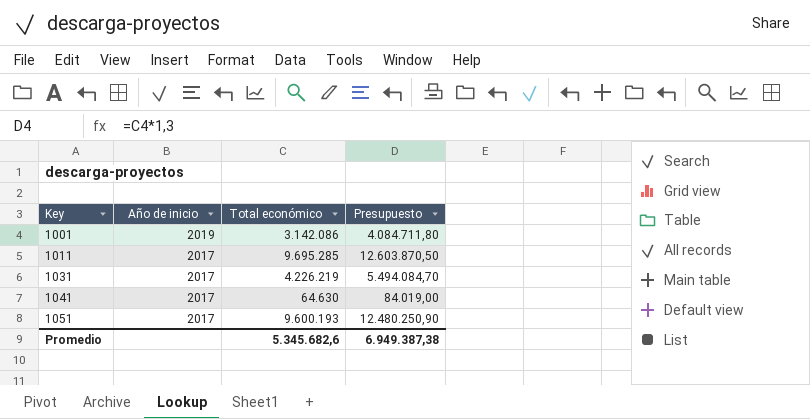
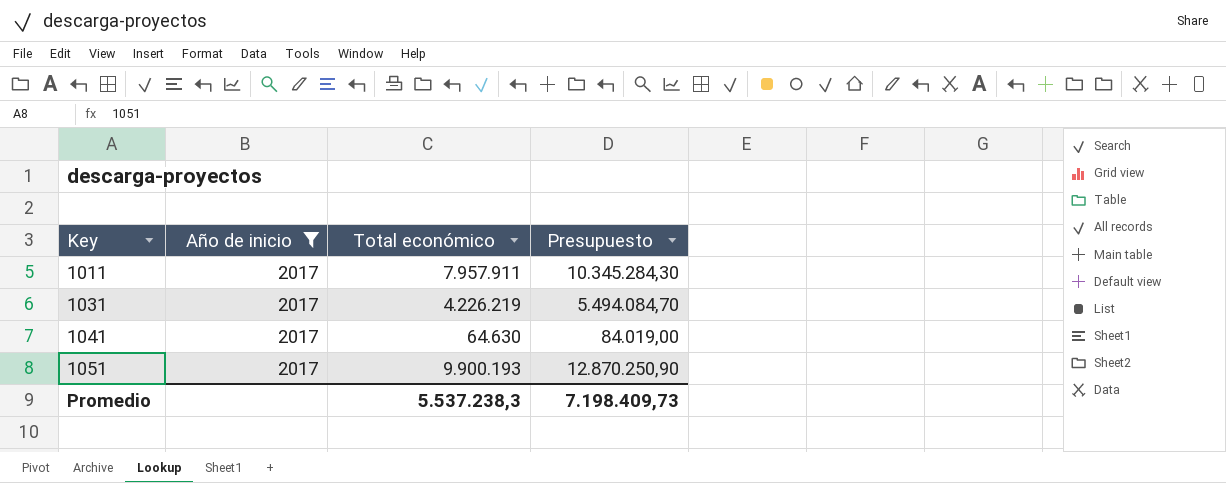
filter: none -> Año de inicio = 2017
1011 | Total económico: 9.695.285 -> 7.957.911
1011 | Presupuesto: 12.603.870,50 -> 10.345.284,30
1051 | Total económico: 9.600.193 -> 9.900.193
1051 | Presupuesto: 12.480.250,90 -> 12.870.250,90
Promedio | Total económico: 5.345.682,6 -> 5.537.238,3
Promedio | Presupuesto: 6.949.387,38 -> 7.198.409,73

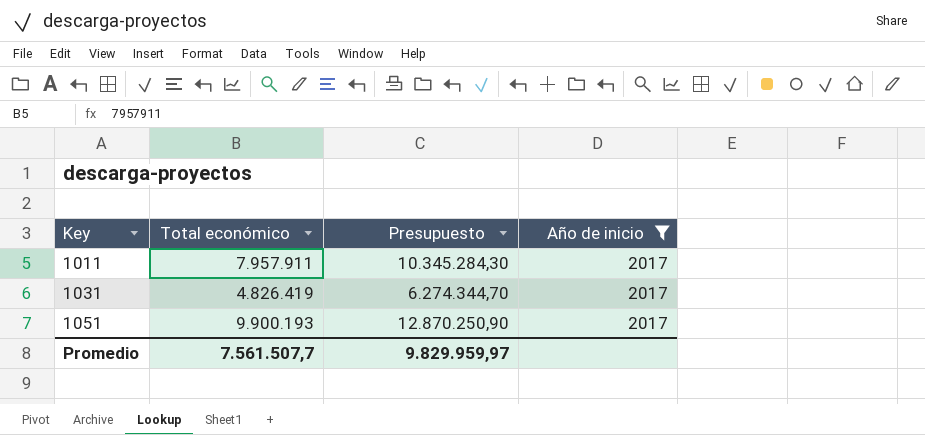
column Año de inicio | position: 2 -> 4
row 1041: 2017 | 64.630 | 84.019,00 -> none
1031 | Total económico: 4.226.219 -> 4.826.419
1031 | Presupuesto: 5.494.084,70 -> 6.274.344,70
Promedio | Total económico: 5.537.238,3 -> 7.561.507,7
Promedio | Presupuesto: 7.198.409,73 -> 9.829.959,97

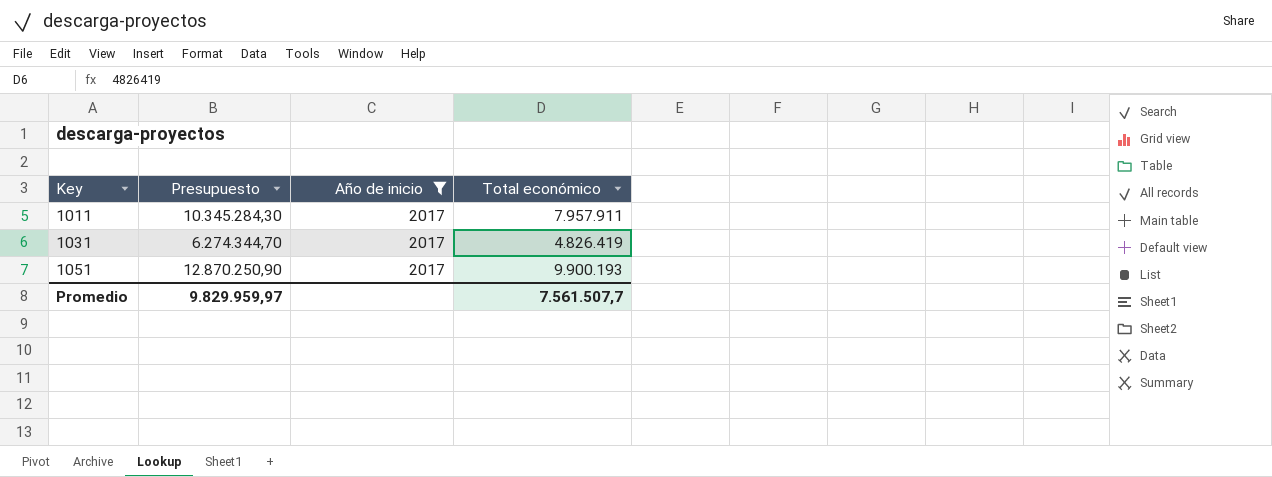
column Total económico | position: 2 -> 4

